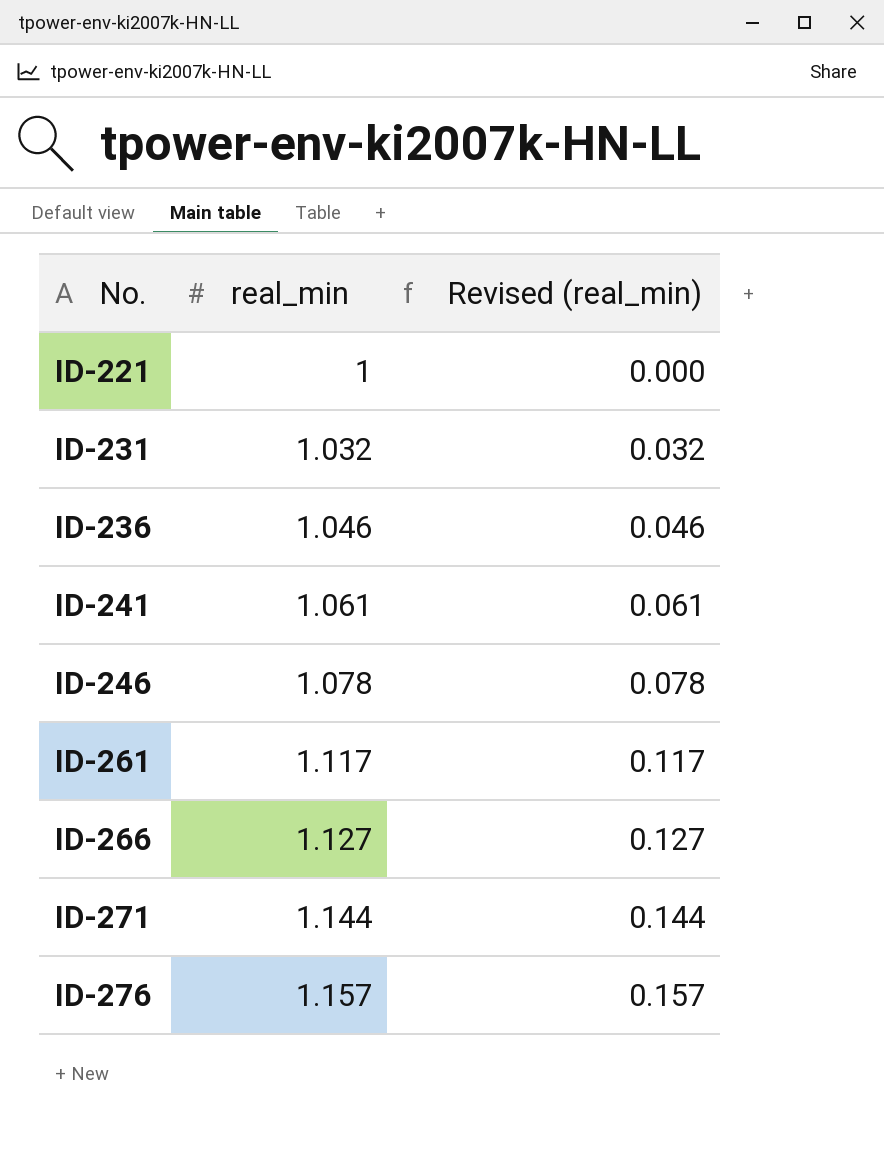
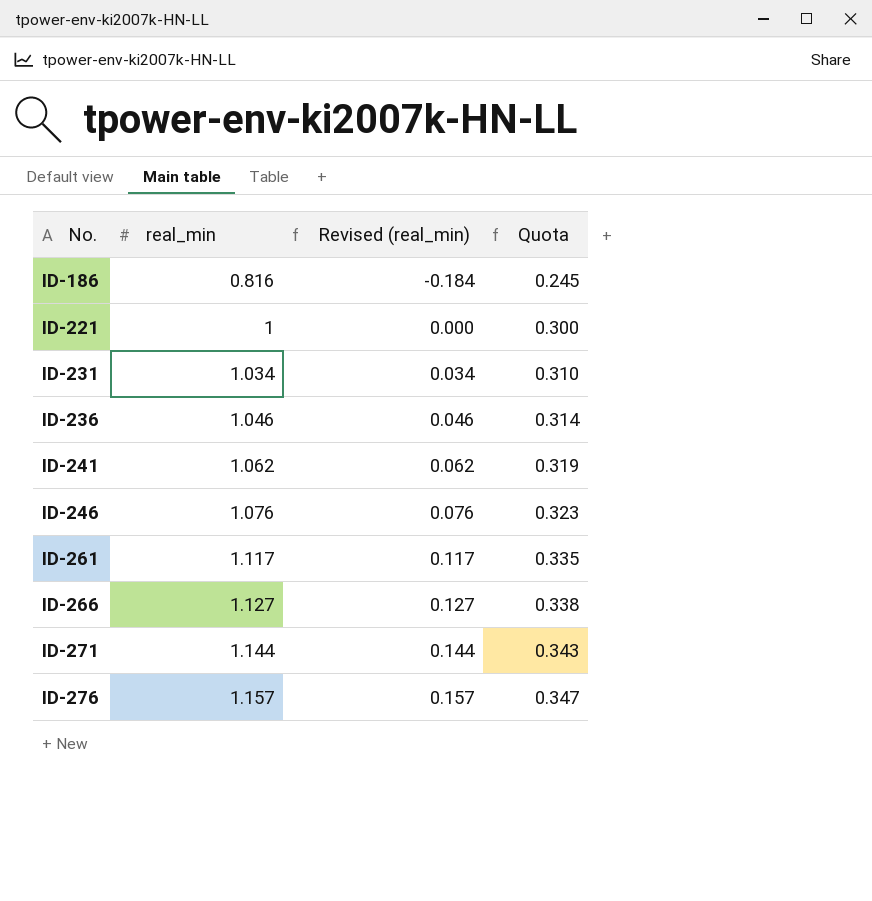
column Quota | formula: none -> [real_min] * 0.3
row ID-186: none -> 0.816 | -0.184 | 0.245
ID-231 | real_min: 1.032 -> 1.034
ID-231 | Revised (real_min): 0.032 -> 0.034
ID-241 | real_min: 1.061 -> 1.062
ID-241 | Revised (real_min): 0.061 -> 0.062
ID-246 | real_min: 1.078 -> 1.076
ID-246 | Revised (real_min): 0.078 -> 0.076

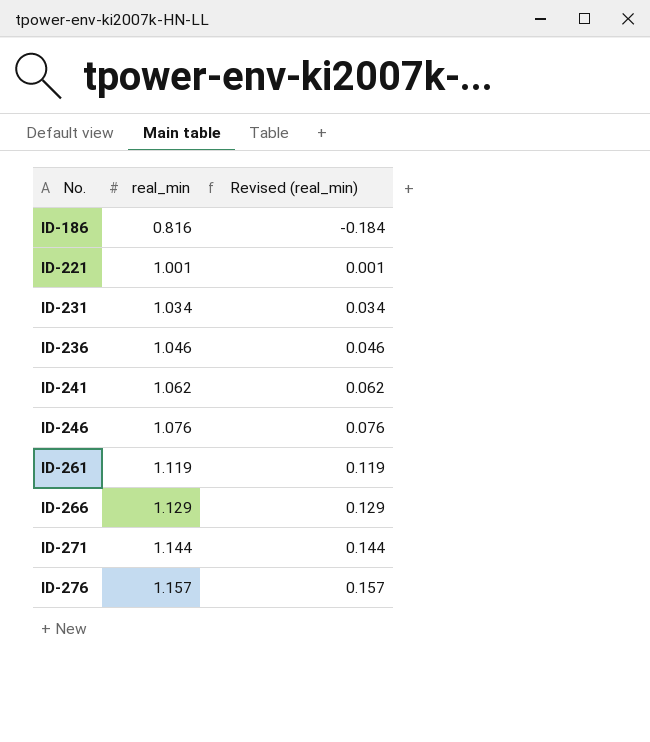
column Quota | formula: [real_min] * 0.3 -> none
ID-221 | real_min: 1 -> 1.001
ID-221 | Revised (real_min): 0.000 -> 0.001
ID-261 | real_min: 1.117 -> 1.119
ID-261 | Revised (real_min): 0.117 -> 0.119
ID-266 | real_min: 1.127 -> 1.129
ID-266 | Revised (real_min): 0.127 -> 0.129

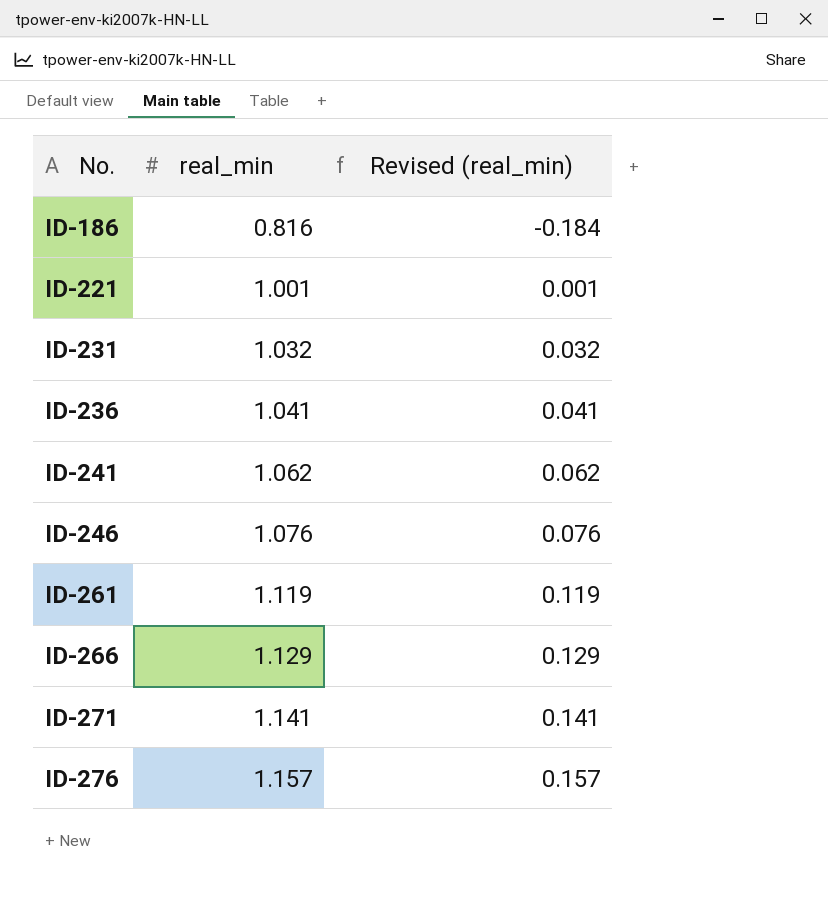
ID-231 | real_min: 1.034 -> 1.032
ID-231 | Revised (real_min): 0.034 -> 0.032
ID-236 | real_min: 1.046 -> 1.041
ID-236 | Revised (real_min): 0.046 -> 0.041
ID-271 | real_min: 1.144 -> 1.141
ID-271 | Revised (real_min): 0.144 -> 0.141

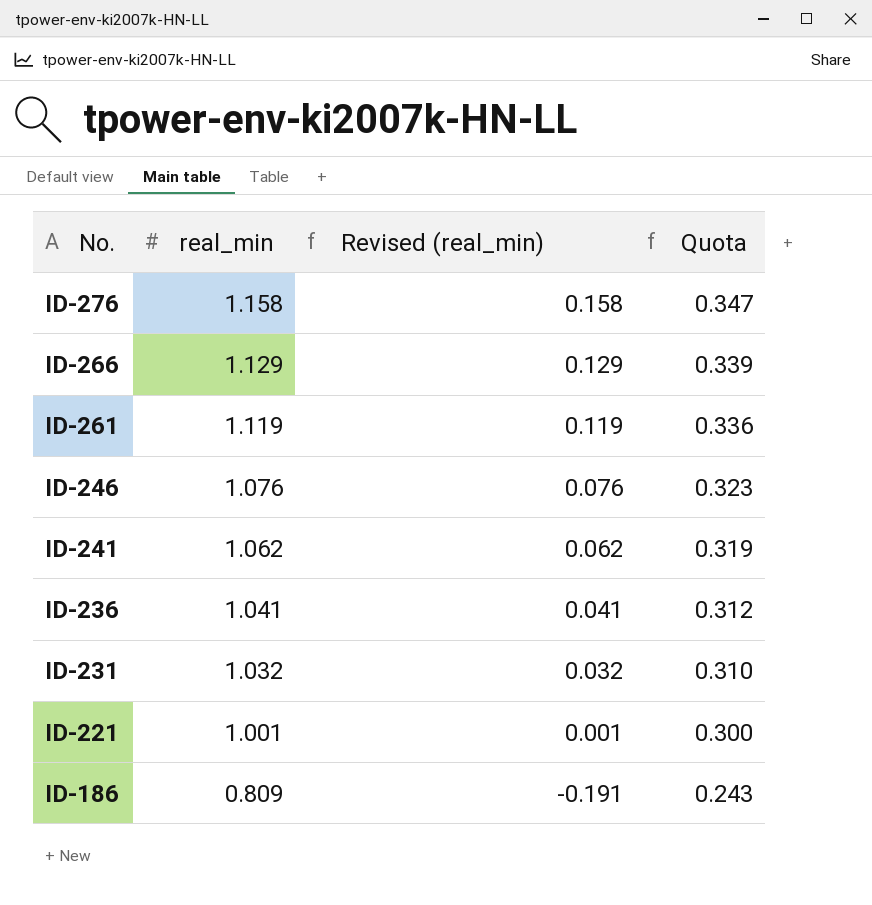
row order: No. ascending -> No. descending
column Quota | formula: none -> [real_min] * 0.3
row ID-271: 1.141 | 0.141 -> none
ID-276 | real_min: 1.157 -> 1.158
ID-276 | Revised (real_min): 0.157 -> 0.158
ID-186 | real_min: 0.816 -> 0.809
ID-186 | Revised (real_min): -0.184 -> -0.191

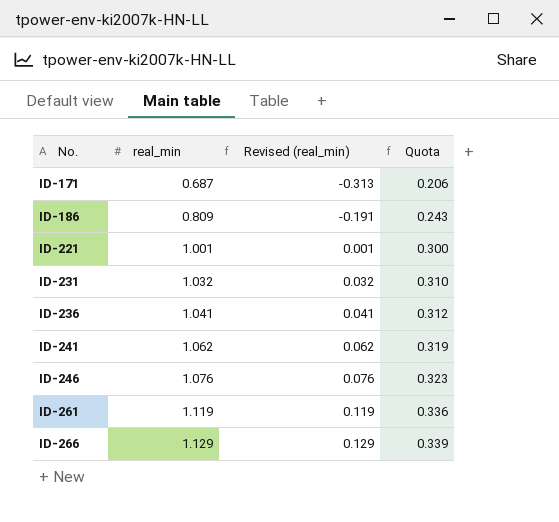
row order: No. descending -> No. ascending
row ID-276: 1.158 | 0.158 | 0.347 -> none
row ID-171: none -> 0.687 | -0.313 | 0.206

